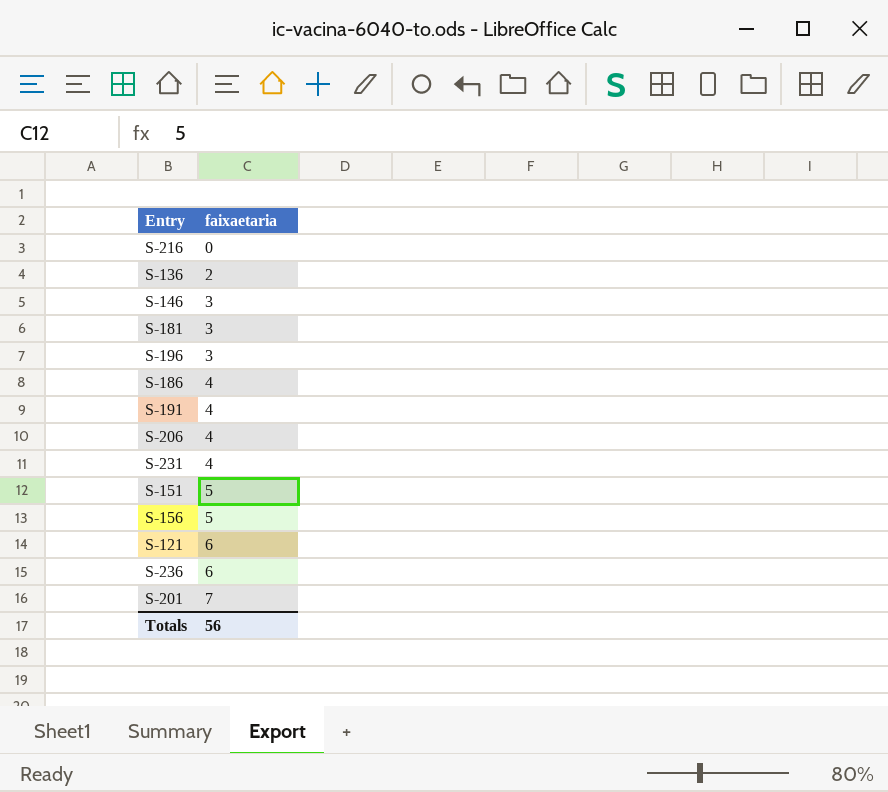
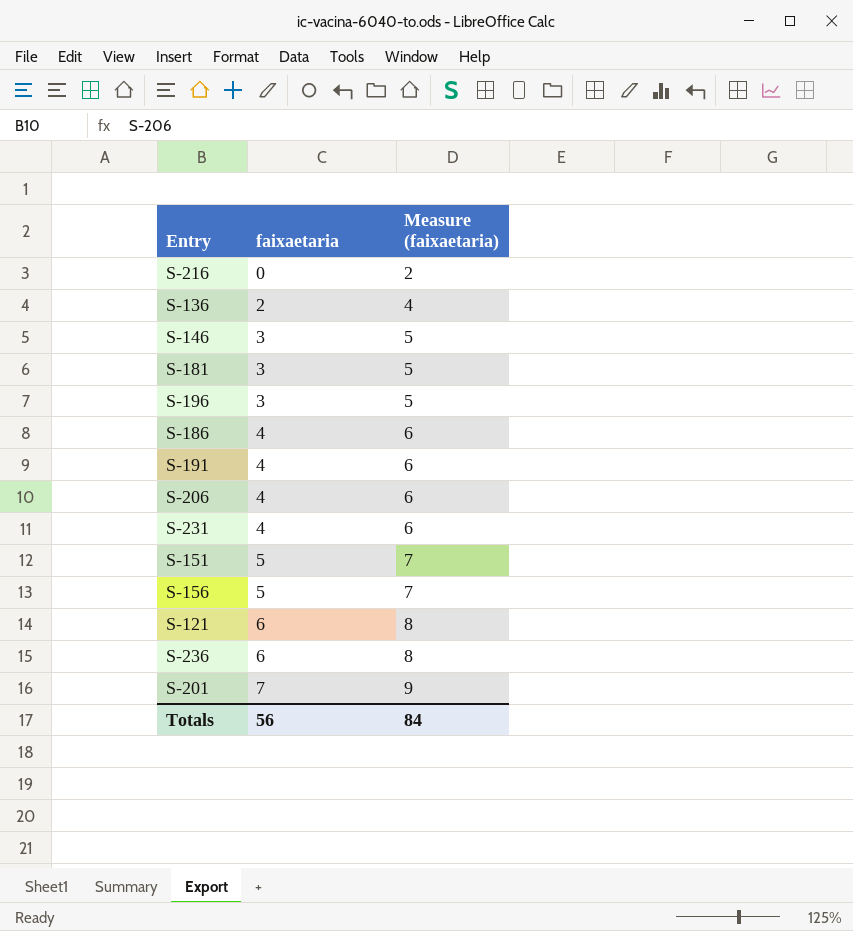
column Measure (faixaetaria) | formula: none -> [faixaetaria] + 2

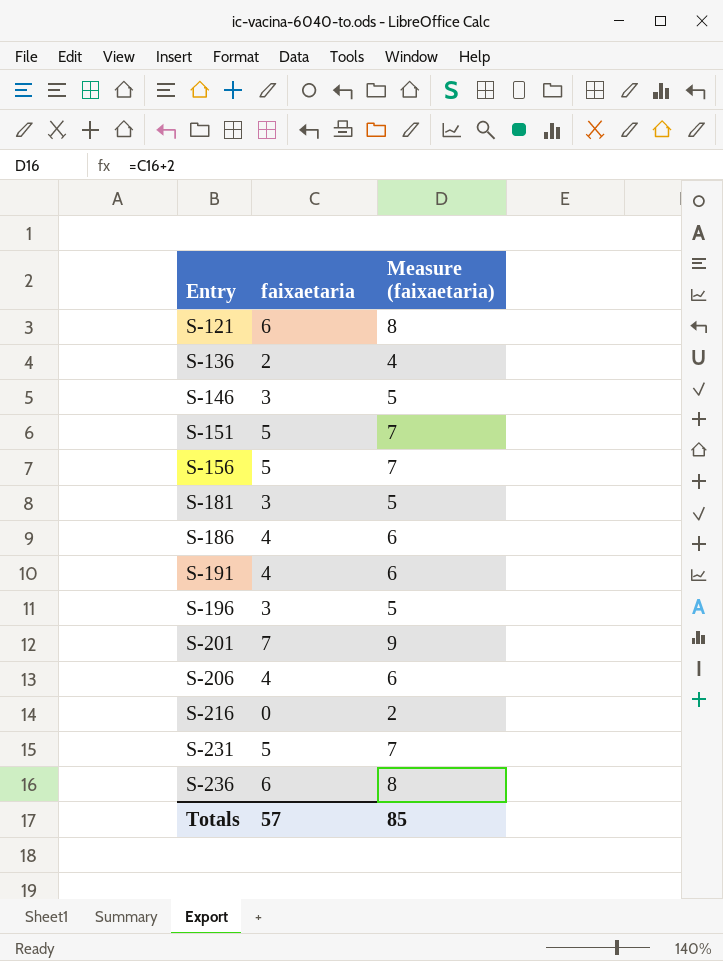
row order: faixaetaria ascending -> Entry ascending
S-231 | faixaetaria: 4 -> 5
S-231 | Measure (faixaetaria): 6 -> 7
Totals | faixaetaria: 56 -> 57
Totals | Measure (faixaetaria): 84 -> 85

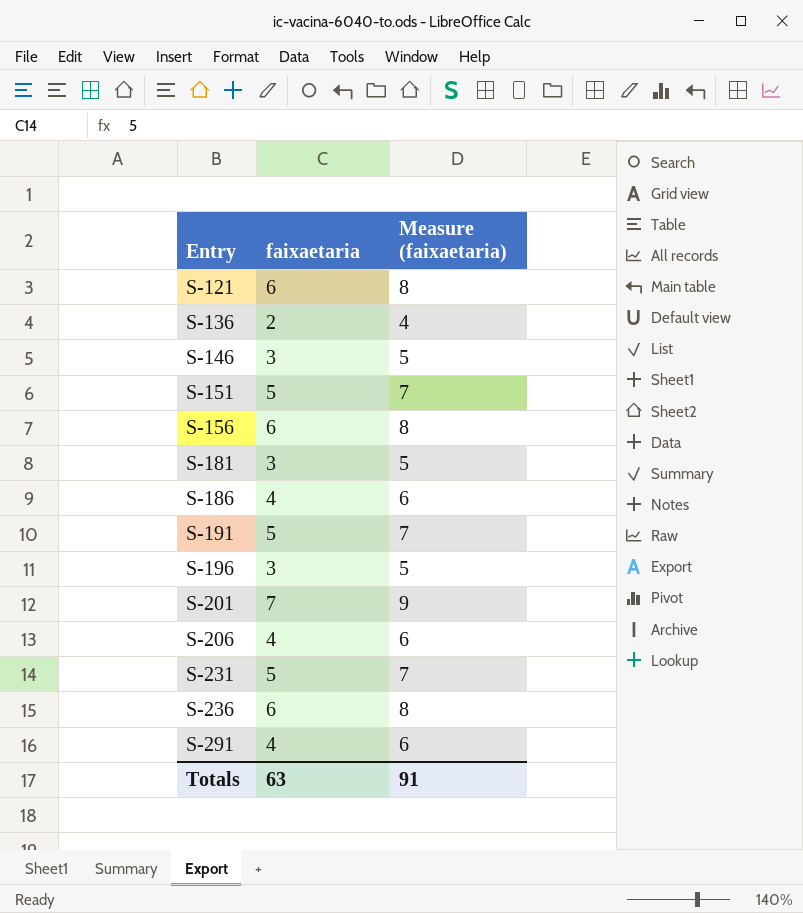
row S-216: 0 | 2 -> none
S-156 | faixaetaria: 5 -> 6
S-156 | Measure (faixaetaria): 7 -> 8
S-191 | faixaetaria: 4 -> 5
S-191 | Measure (faixaetaria): 6 -> 7
row S-291: none -> 4 | 6
Totals | faixaetaria: 57 -> 63
Totals | Measure (faixaetaria): 85 -> 91

